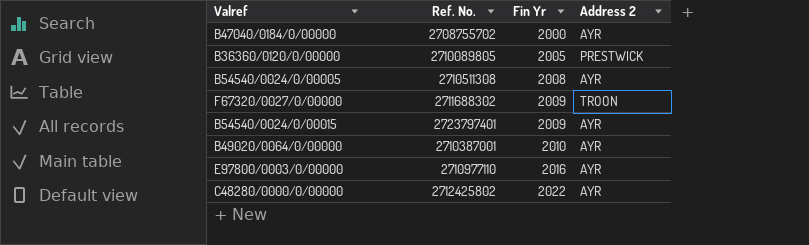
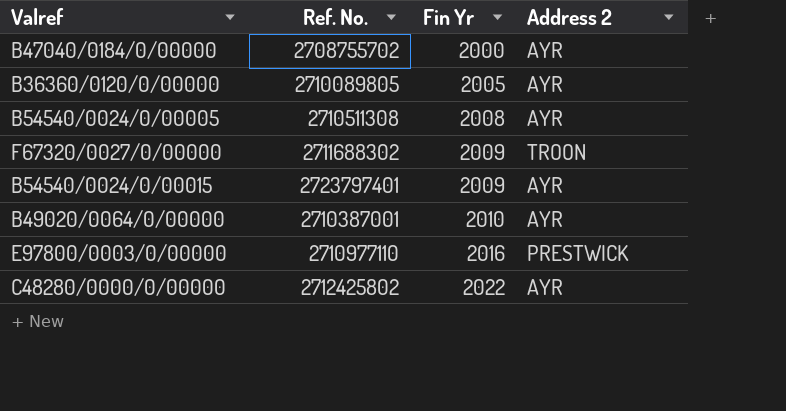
B36360/0120/0/00000 | Address 2: PRESTWICK -> AYR
E97800/0003/0/00000 | Address 2: AYR -> PRESTWICK

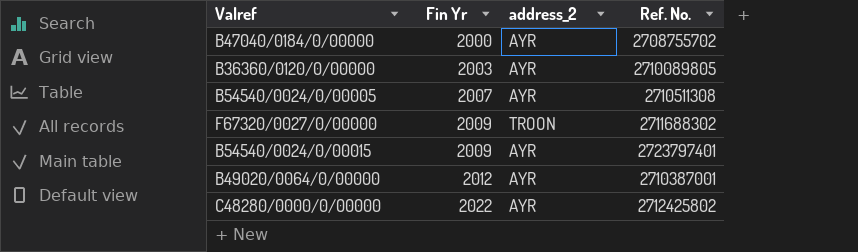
column name: Address 2 -> address_2
column Ref. No. | position: 2 -> 4
row E97800/0003/0/00000: 2710977110 | 2016 | PRESTWICK -> none
B36360/0120/0/00000 | Fin Yr: 2005 -> 2003
B54540/0024/0/00005 | Fin Yr: 2008 -> 2007
B49020/0064/0/00000 | Fin Yr: 2010 -> 2012

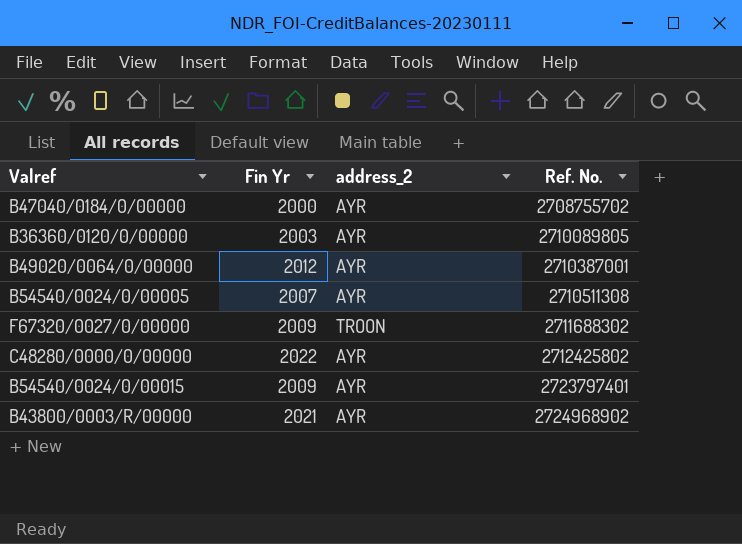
row order: Fin Yr ascending -> Ref. No. ascending
row B43800/0003/R/00000: none -> 2021 | AYR | 2724968902

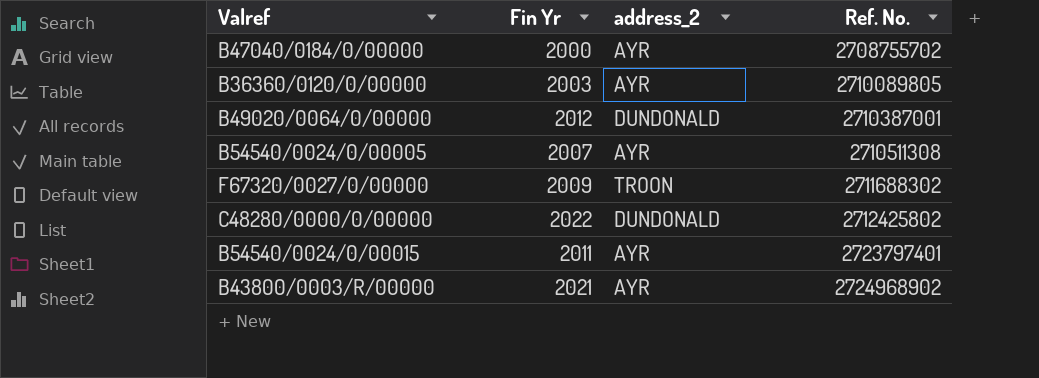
B49020/0064/0/00000 | address_2: AYR -> DUNDONALD
C48280/0000/0/00000 | address_2: AYR -> DUNDONALD
B54540/0024/0/00015 | Fin Yr: 2009 -> 2011

